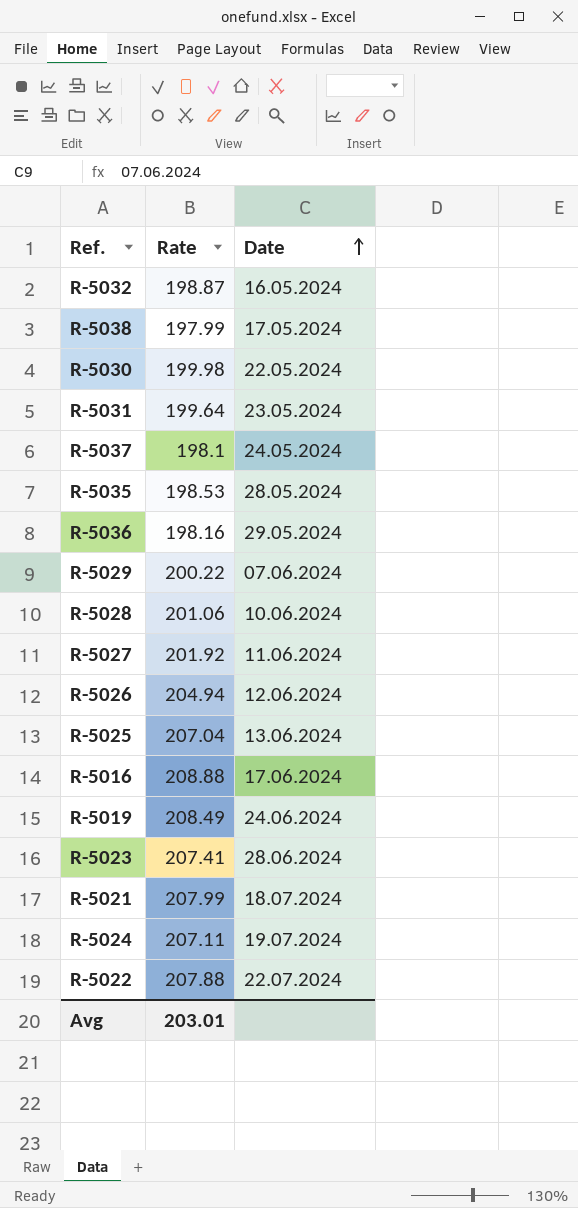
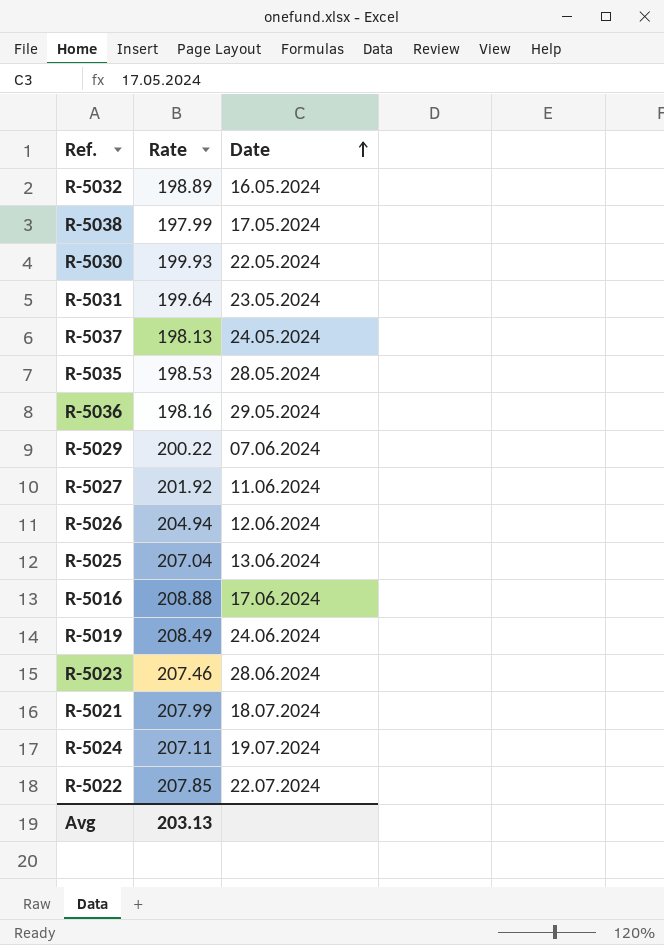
row R-5028: 201.06 | 10.06.2024 -> none
R-5032 | Rate: 198.87 -> 198.89
R-5030 | Rate: 199.98 -> 199.93
R-5037 | Rate: 198.1 -> 198.13
R-5023 | Rate: 207.41 -> 207.46
R-5022 | Rate: 207.88 -> 207.85
Avg | Rate: 203.01 -> 203.13

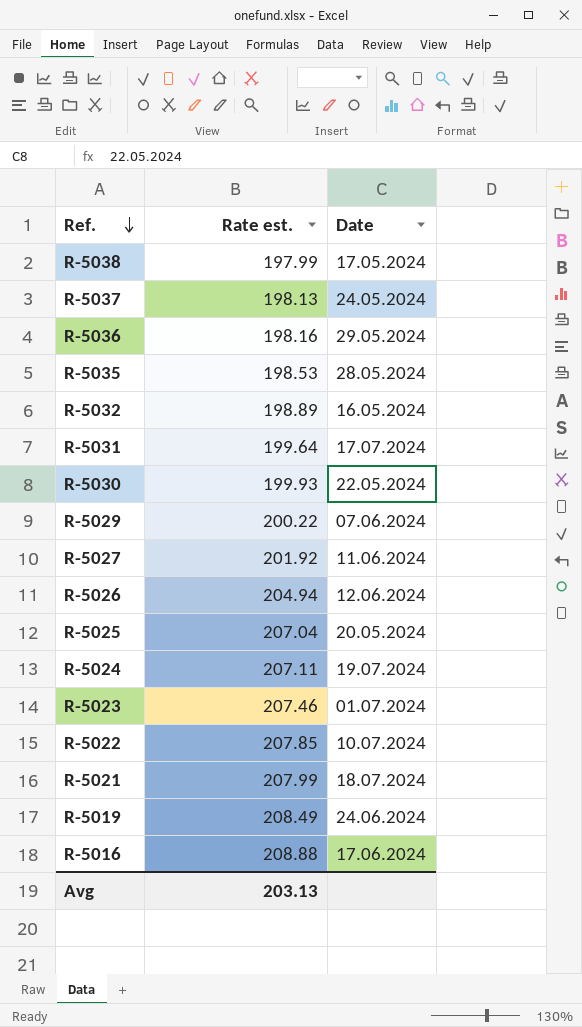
row order: Date ascending -> Ref. descending
column name: Rate -> Rate est.
R-5031 | Date: 23.05.2024 -> 17.07.2024
R-5025 | Date: 13.06.2024 -> 20.05.2024
R-5023 | Date: 28.06.2024 -> 01.07.2024
R-5022 | Date: 22.07.2024 -> 10.07.2024

